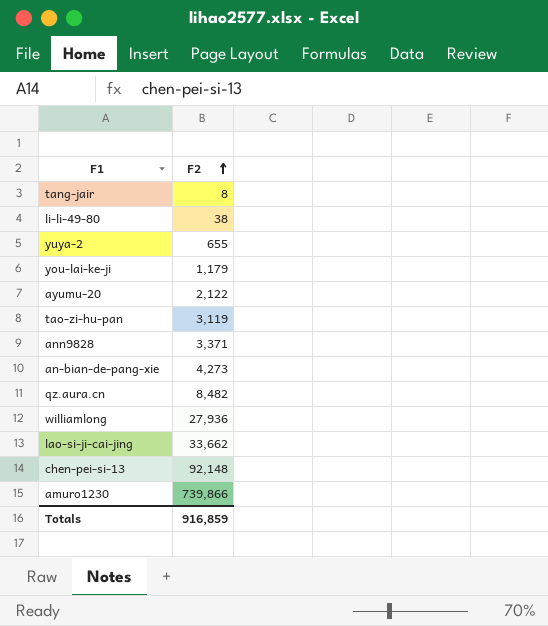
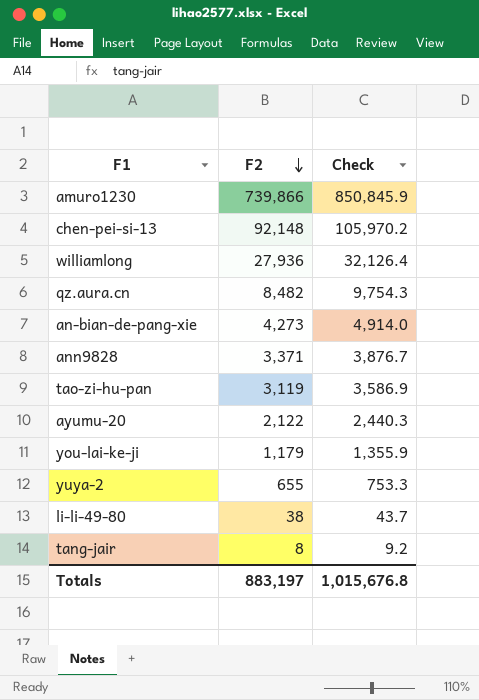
row order: F2 ascending -> F2 descending
column Check | formula: none -> [F2] * 1.15
row lao-si-ji-cai-jing: 33,662 -> none
Totals | F2: 916,859 -> 883,197

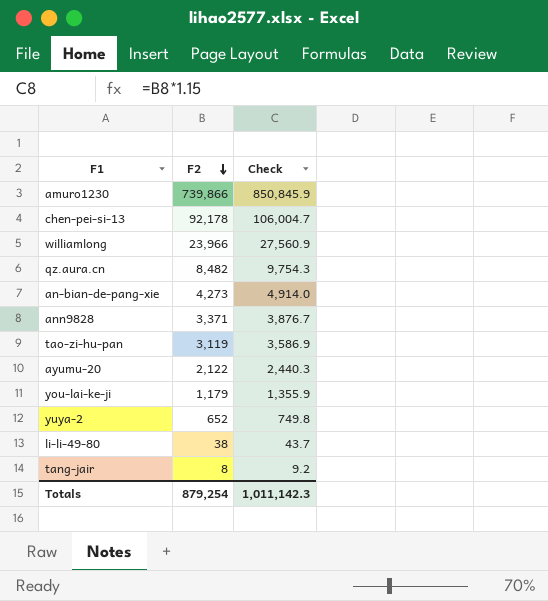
chen-pei-si-13 | F2: 92,148 -> 92,178
chen-pei-si-13 | Check: 105,970.2 -> 106,004.7
williamlong | F2: 27,936 -> 23,966
williamlong | Check: 32,126.4 -> 27,560.9
yuya-2 | F2: 655 -> 652
yuya-2 | Check: 753.3 -> 749.8
Totals | F2: 883,197 -> 879,254
Totals | Check: 1,015,676.8 -> 1,011,142.3

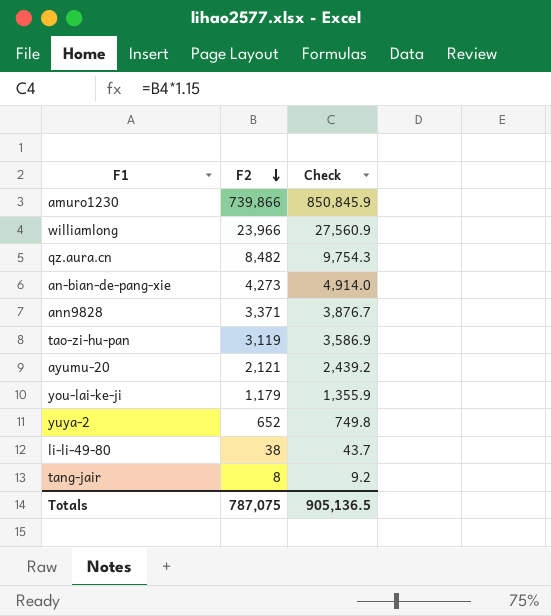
row chen-pei-si-13: 92,178 | 106,004.7 -> none
ayumu-20 | F2: 2,122 -> 2,121
ayumu-20 | Check: 2,440.3 -> 2,439.2
Totals | F2: 879,254 -> 787,075
Totals | Check: 1,011,142.3 -> 905,136.5

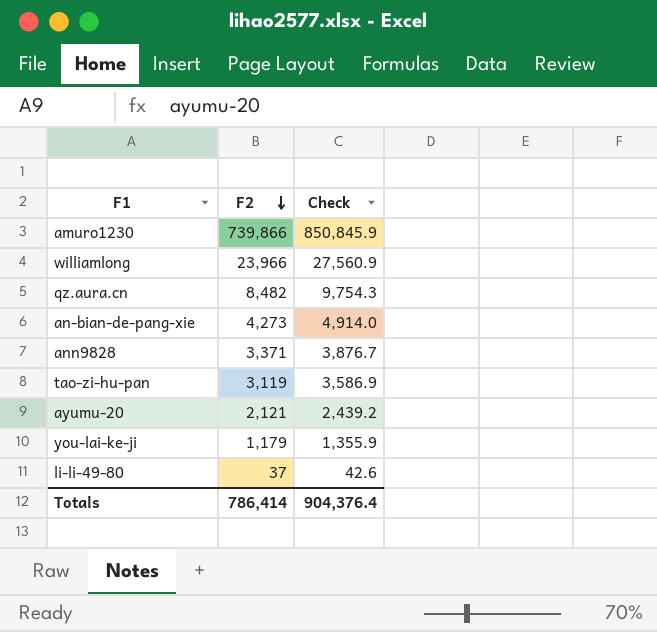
row yuya-2: 652 | 749.8 -> none
row tang-jair: 8 | 9.2 -> none
li-li-49-80 | F2: 38 -> 37
li-li-49-80 | Check: 43.7 -> 42.6
Totals | F2: 787,075 -> 786,414
Totals | Check: 905,136.5 -> 904,376.4

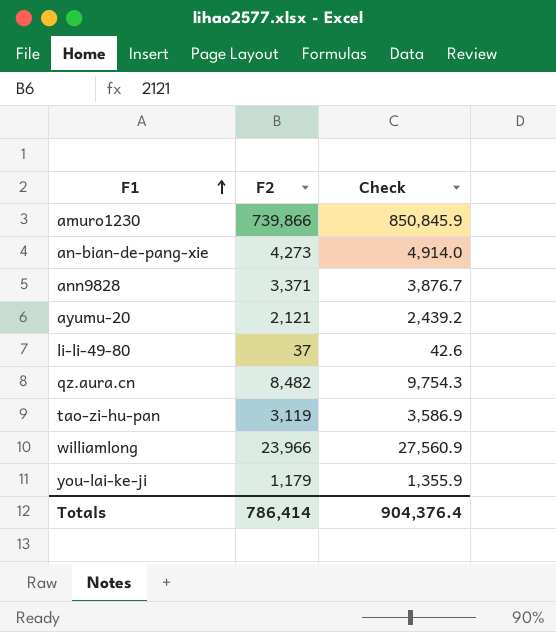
row order: F2 descending -> F1 ascending

